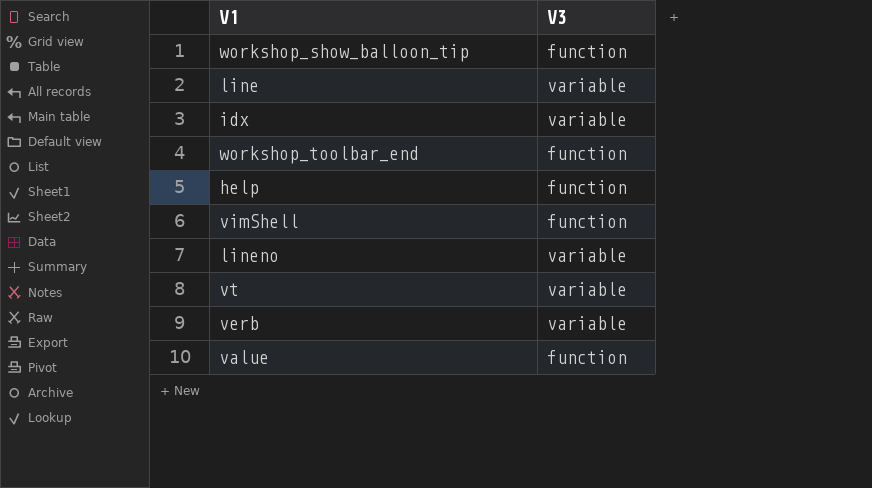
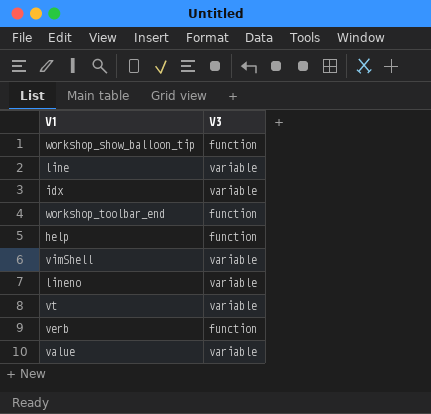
vimShell | V3: function -> variable
verb | V3: variable -> function
value | V3: function -> variable

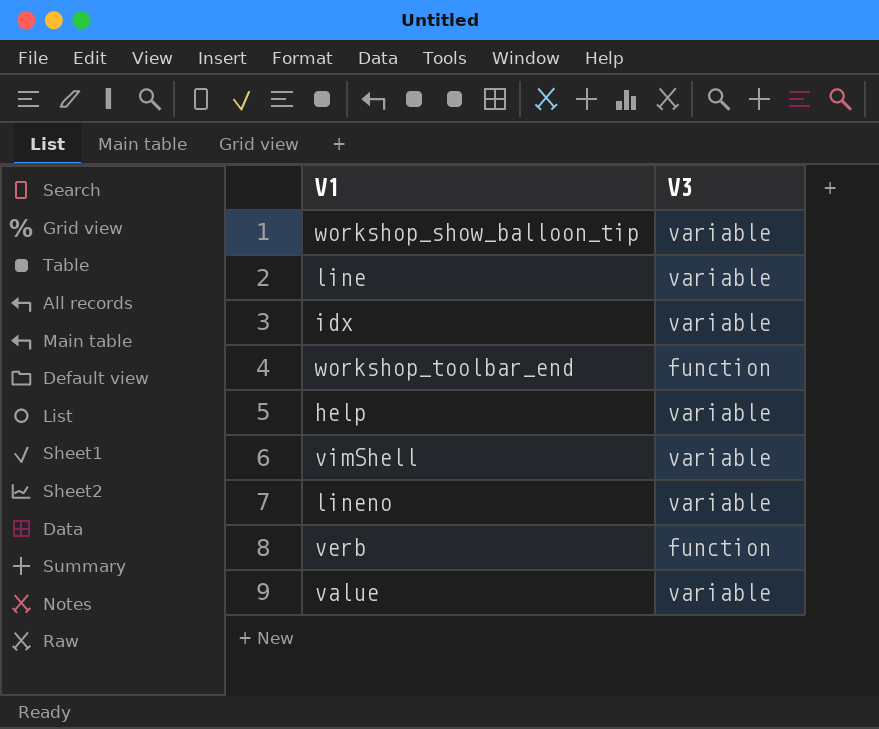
row vt: variable -> none
workshop_show_balloon_tip | V3: function -> variable
help | V3: function -> variable

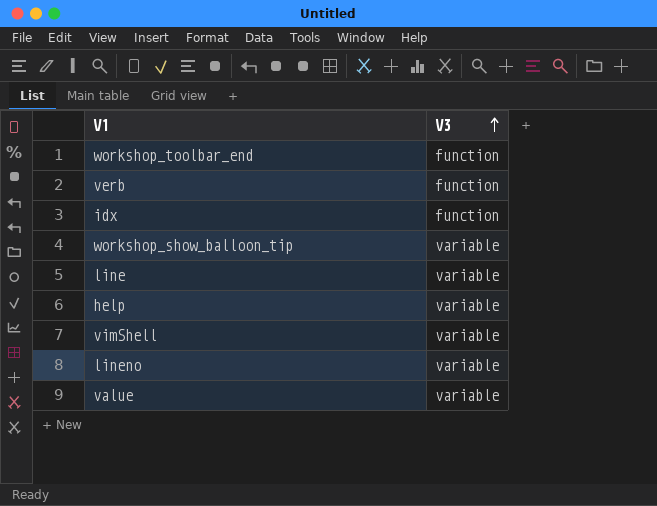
row order: none -> V3 ascending
idx | V3: variable -> function

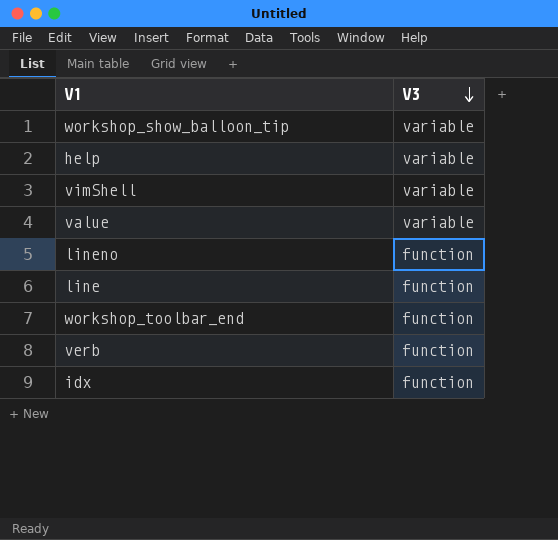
row order: V3 ascending -> V3 descending
lineno | V3: variable -> function
line | V3: variable -> function

